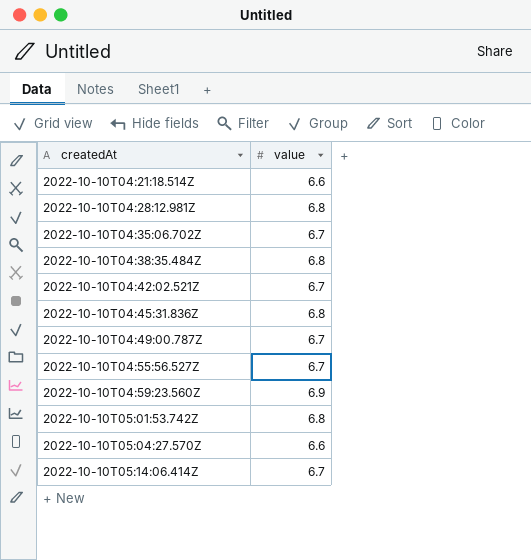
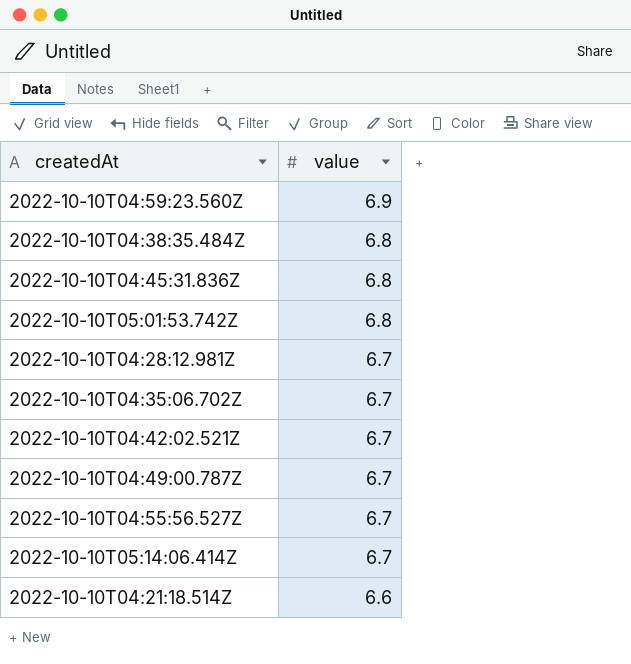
row order: createdAt ascending -> value descending
row 2022-10-10T05:04:27.570Z: 6.6 -> none
2022-10-10T04:28:12.981Z | value: 6.8 -> 6.7

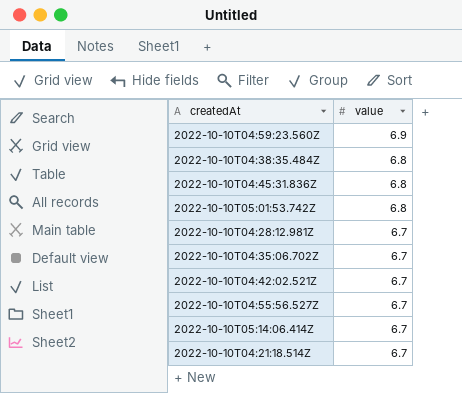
row 2022-10-10T04:49:00.787Z: 6.7 -> none
2022-10-10T04:21:18.514Z | value: 6.6 -> 6.7

